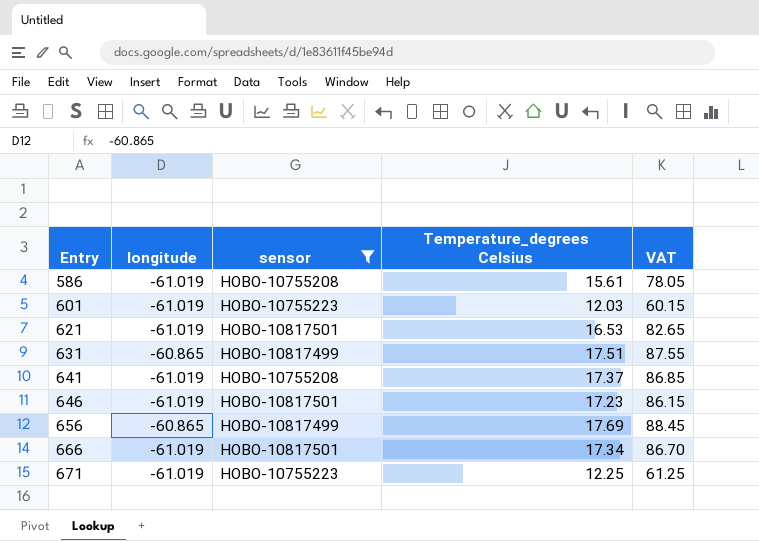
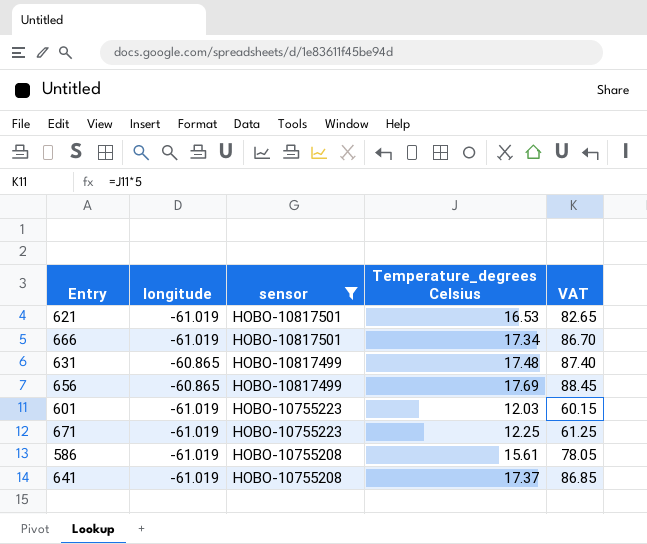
row order: Entry ascending -> sensor descending
row 646: -61.019 | HOBO-10817501 | 17.23 | 86.15 -> none
631 | Temperature_degrees Celsius: 17.51 -> 17.48
631 | VAT: 87.55 -> 87.40

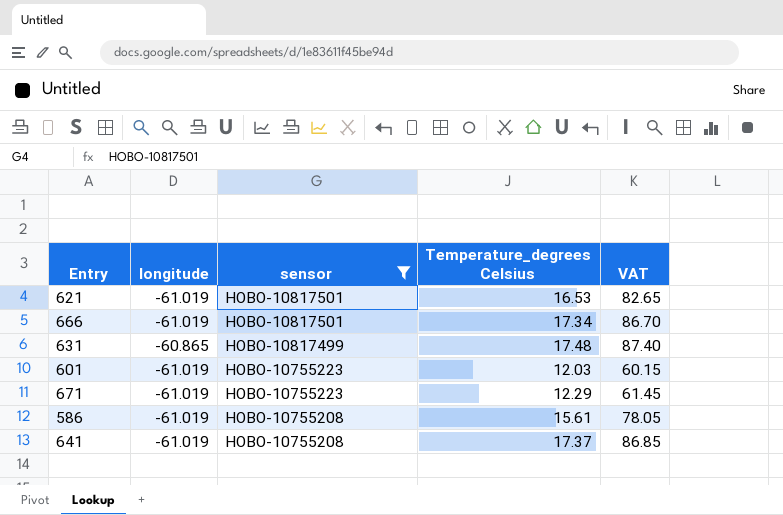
row 656: -60.865 | HOBO-10817499 | 17.69 | 88.45 -> none
671 | Temperature_degrees Celsius: 12.25 -> 12.29
671 | VAT: 61.25 -> 61.45

